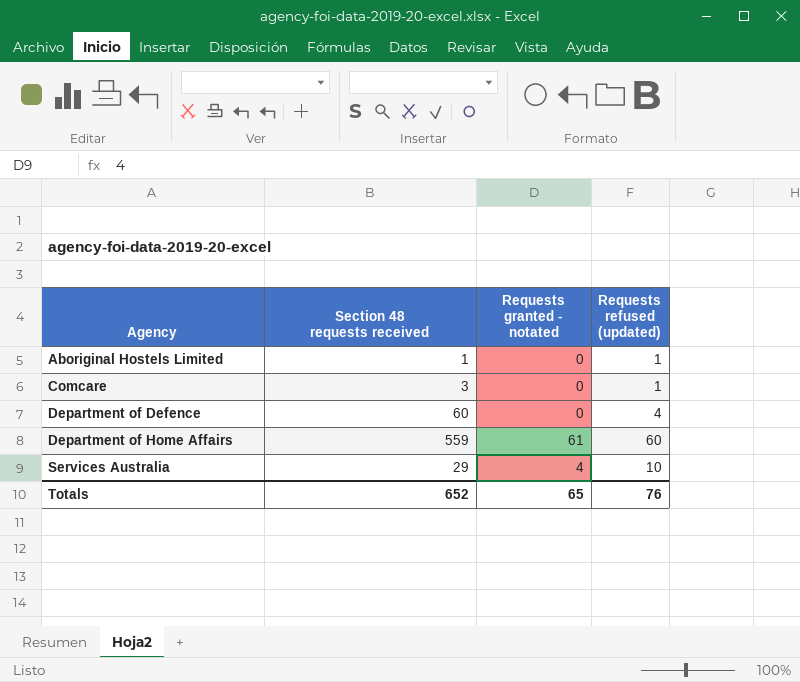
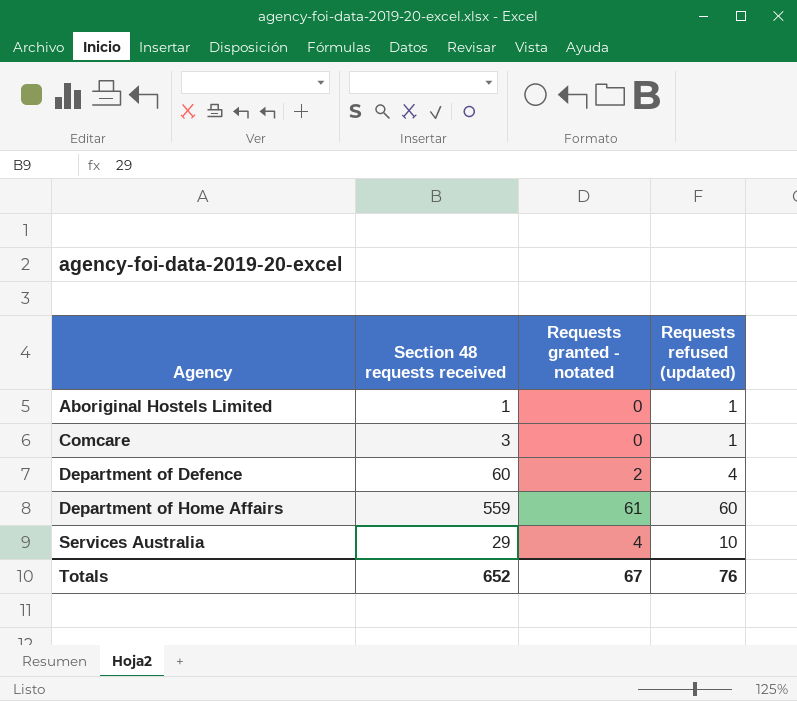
Department of Defence | Requests granted - notated: 0 -> 2
Totals | Requests granted - notated: 65 -> 67

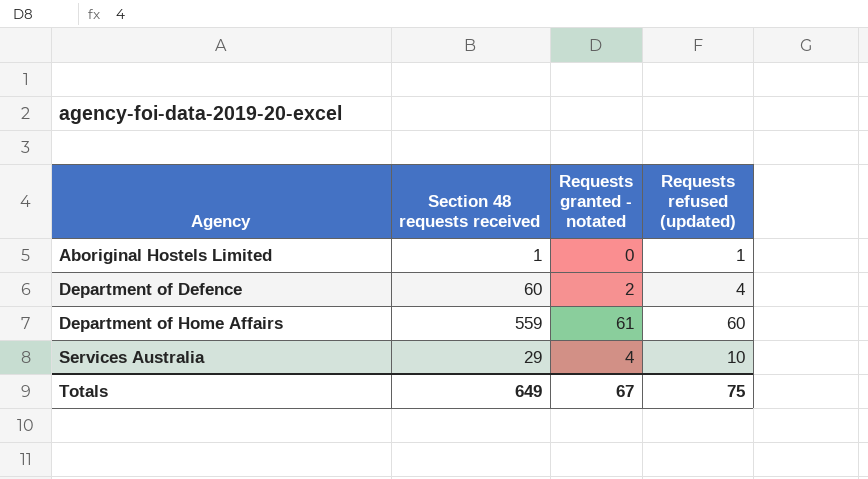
row Comcare: 3 | 0 | 1 -> none
Totals | Section 48 requests received: 652 -> 649
Totals | Requests refused (updated): 76 -> 75

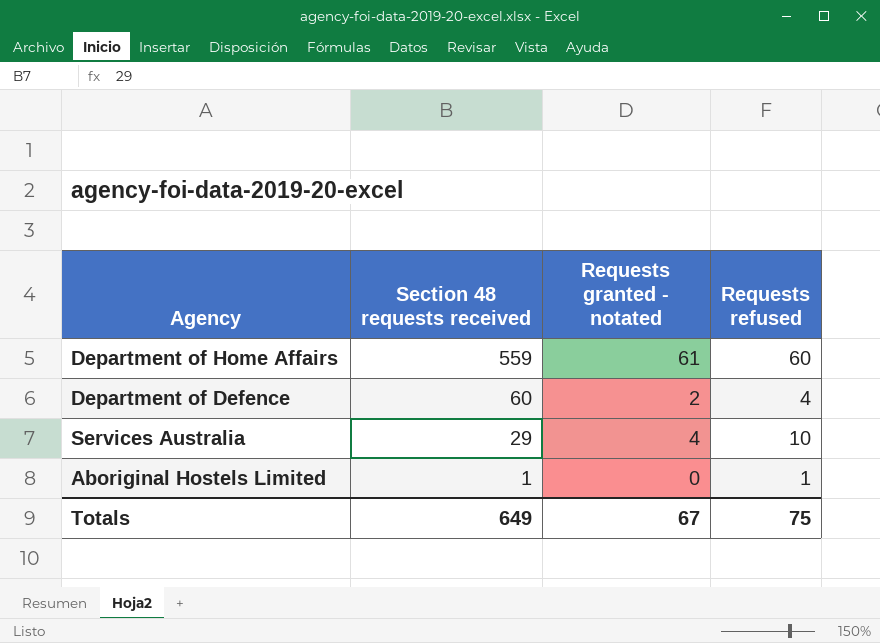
row order: Agency ascending -> Section 48 requests received descending
column name: Requests refused (updated) -> Requests refused

